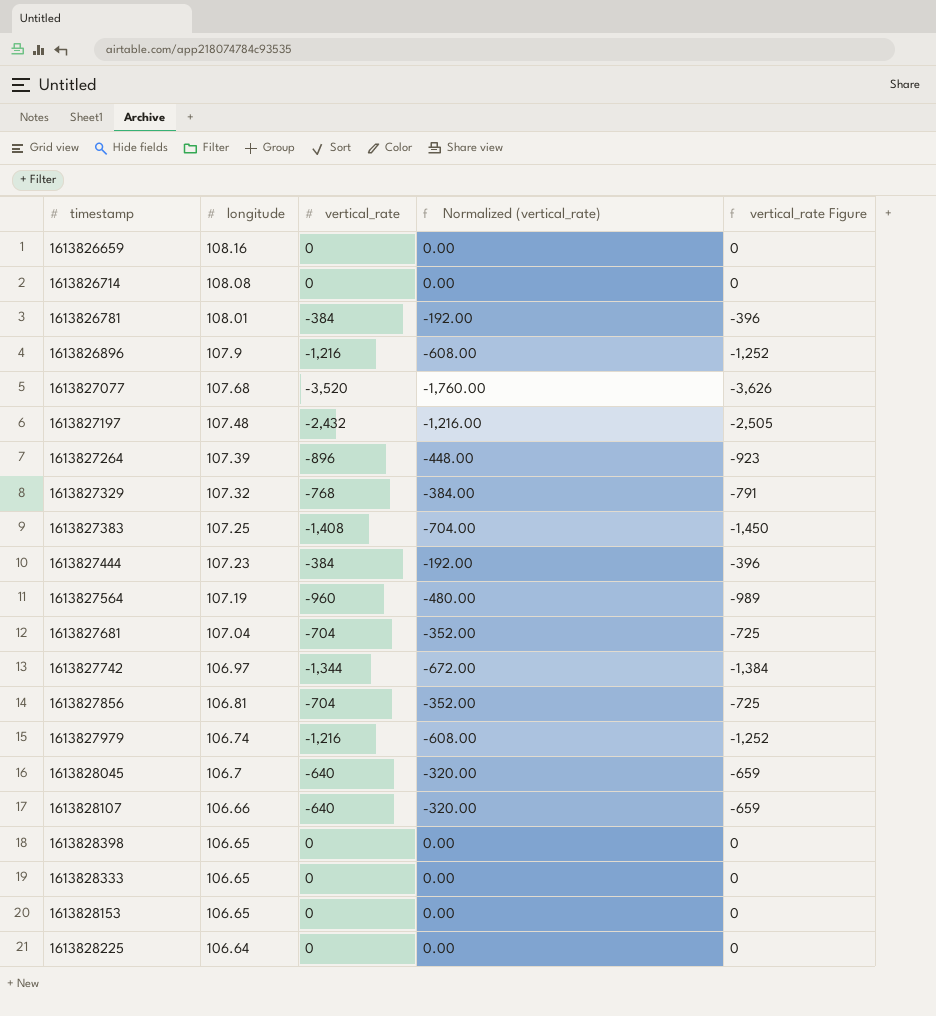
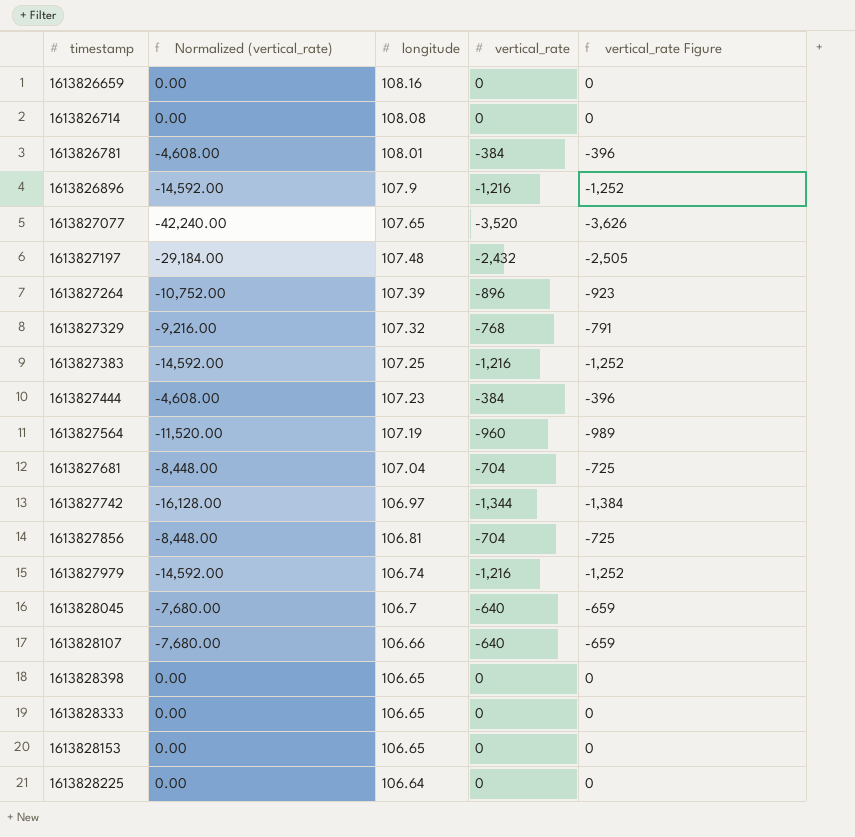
column Normalized (vertical_rate) | formula: [vertical_rate] * 0.5 -> [vertical_rate] * 12
column Normalized (vertical_rate) | position: 4 -> 2
1613827077 | longitude: 107.68 -> 107.65
1613827383 | vertical_rate: -1,408 -> -1,216
1613827383 | vertical_rate Figure: -1,450 -> -1,252

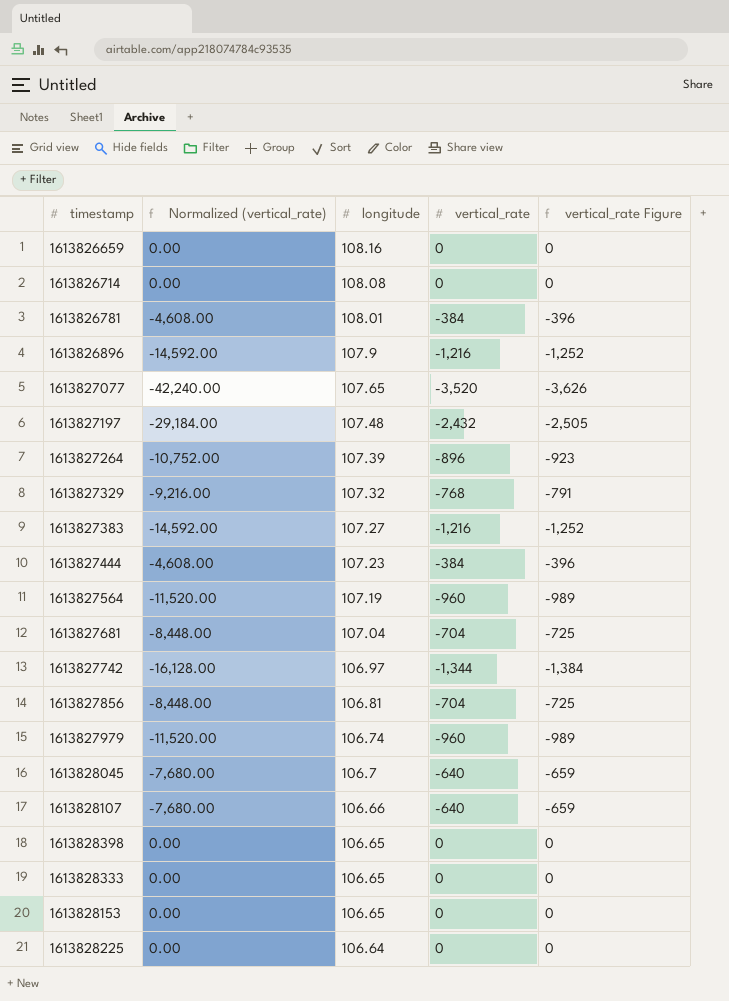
1613827383 | longitude: 107.25 -> 107.27
1613827979 | Normalized (vertical_rate): -14,592.00 -> -11,520.00
1613827979 | vertical_rate: -1,216 -> -960
1613827979 | vertical_rate Figure: -1,252 -> -989

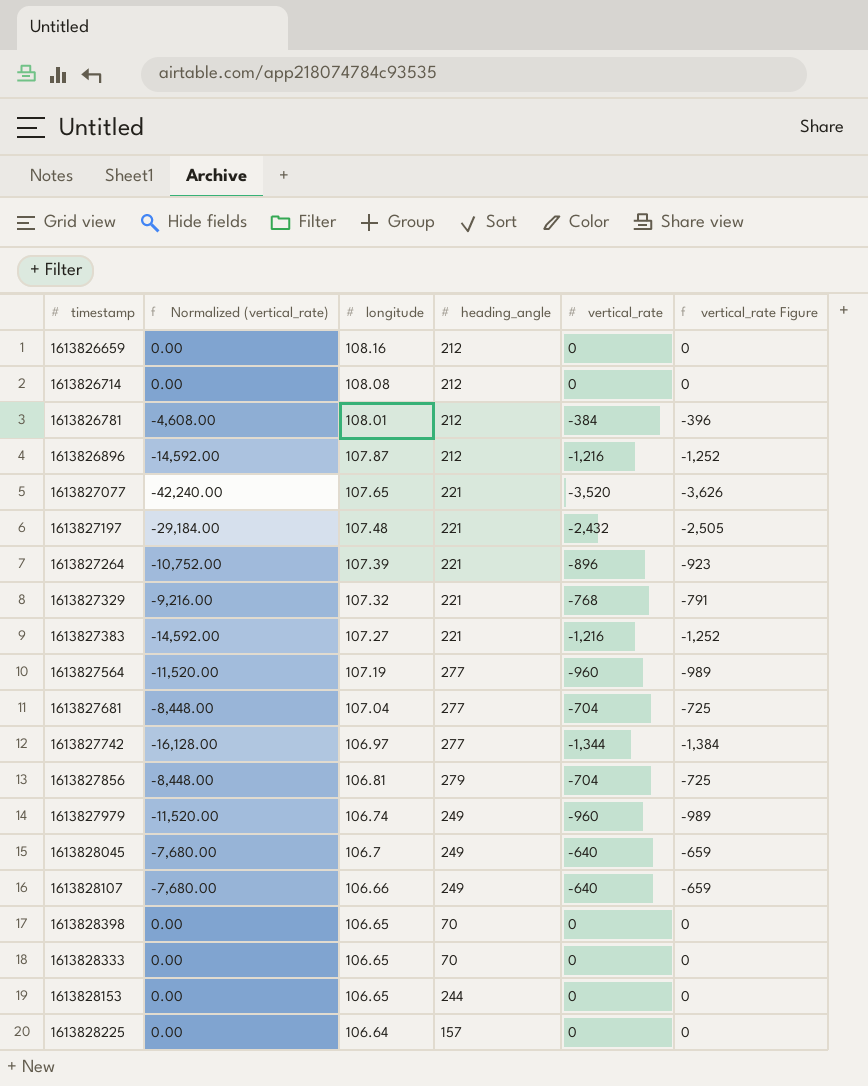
column heading_angle | position: none -> 4
row 1613827444: -4,608.00 | 107.23 | -384 | -396 -> none
1613826896 | longitude: 107.9 -> 107.87

